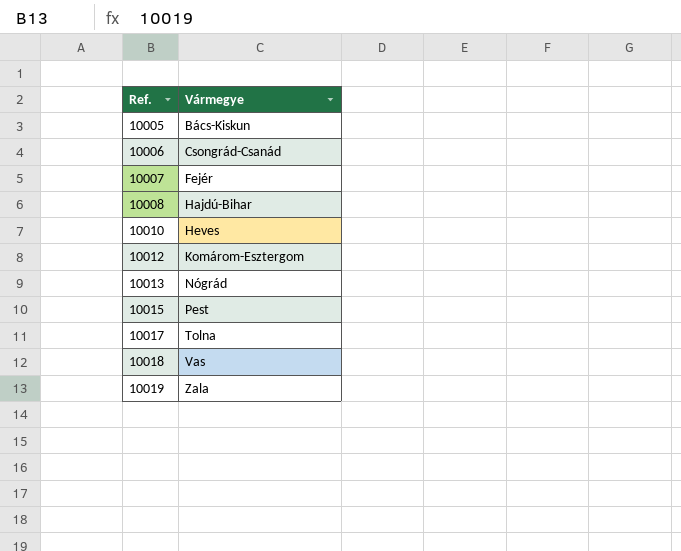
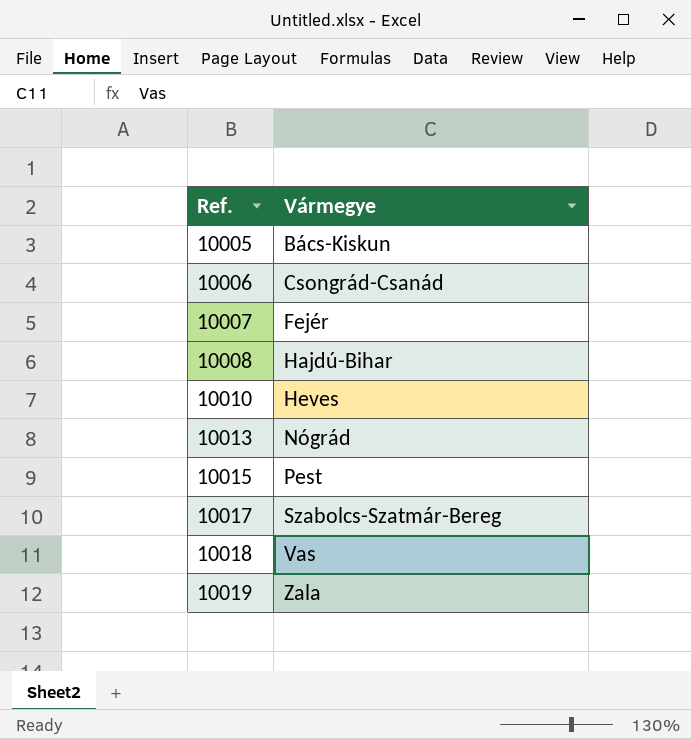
row 10012: Komárom-Esztergom -> none
10017 | Vármegye: Tolna -> Szabolcs-Szatmár-Bereg

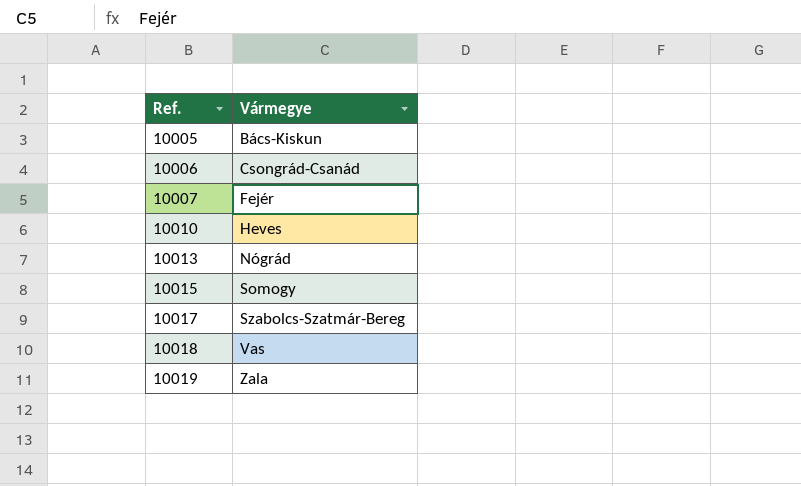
row 10008: Hajdú-Bihar -> none
10015 | Vármegye: Pest -> Somogy

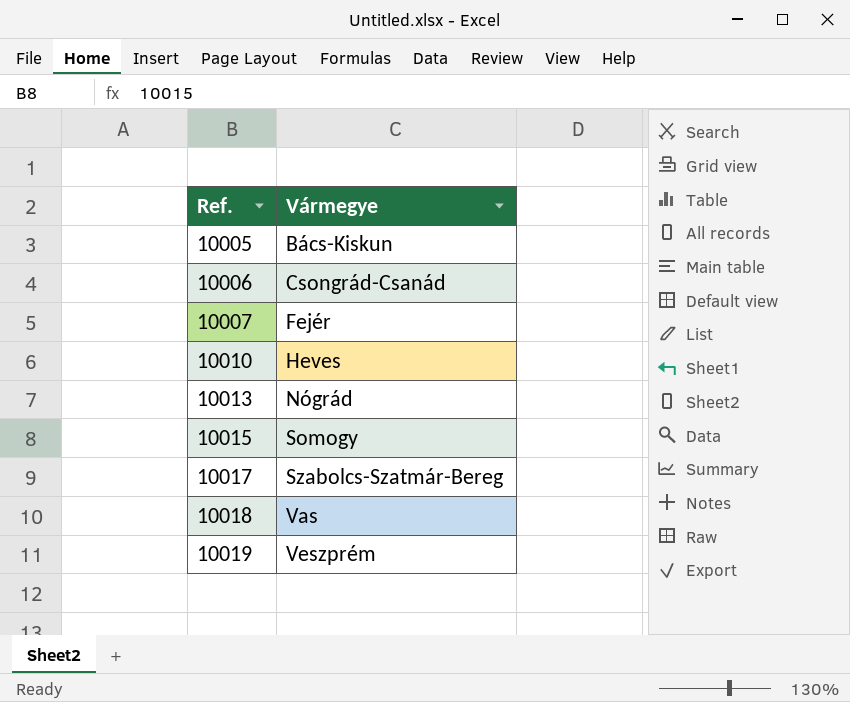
10019 | Vármegye: Zala -> Veszprém

